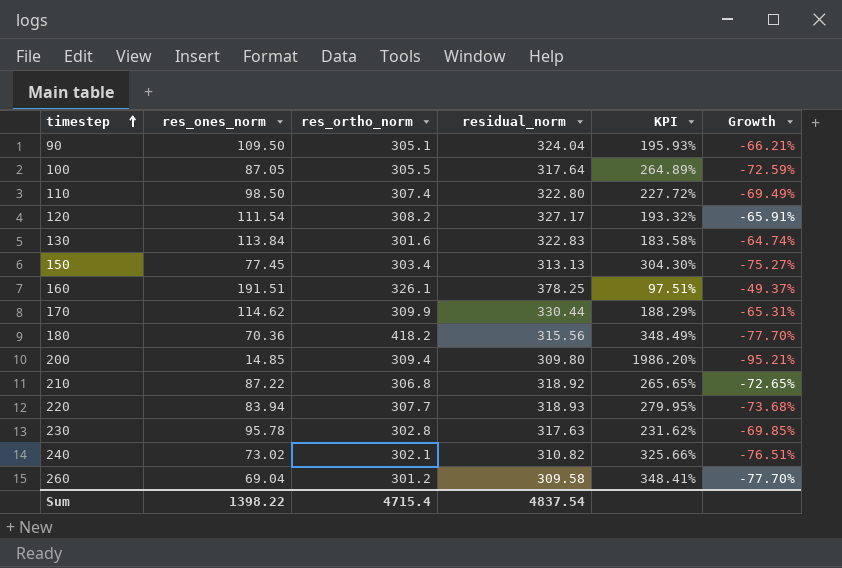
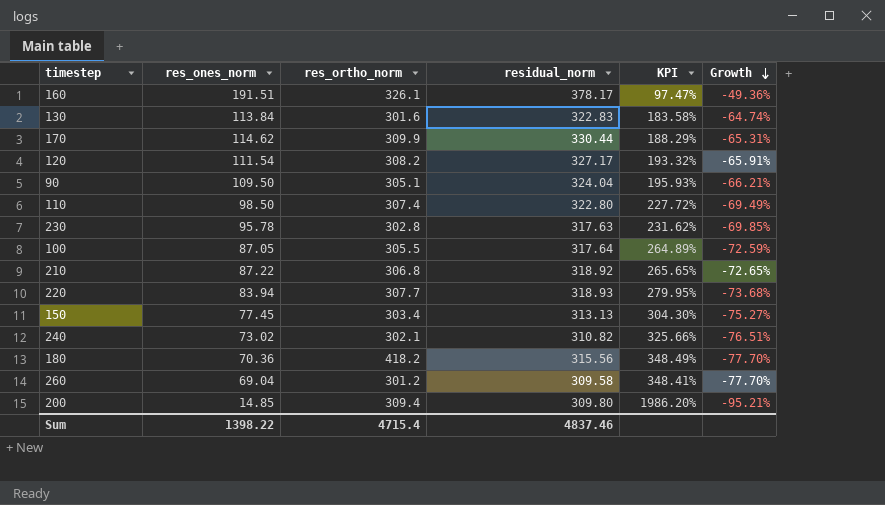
row order: timestep ascending -> Growth descending
160 | residual_norm: 378.25 -> 378.17
160 | KPI: 97.51% -> 97.47%
160 | Growth: -49.37% -> -49.36%
Sum | residual_norm: 4837.54 -> 4837.46

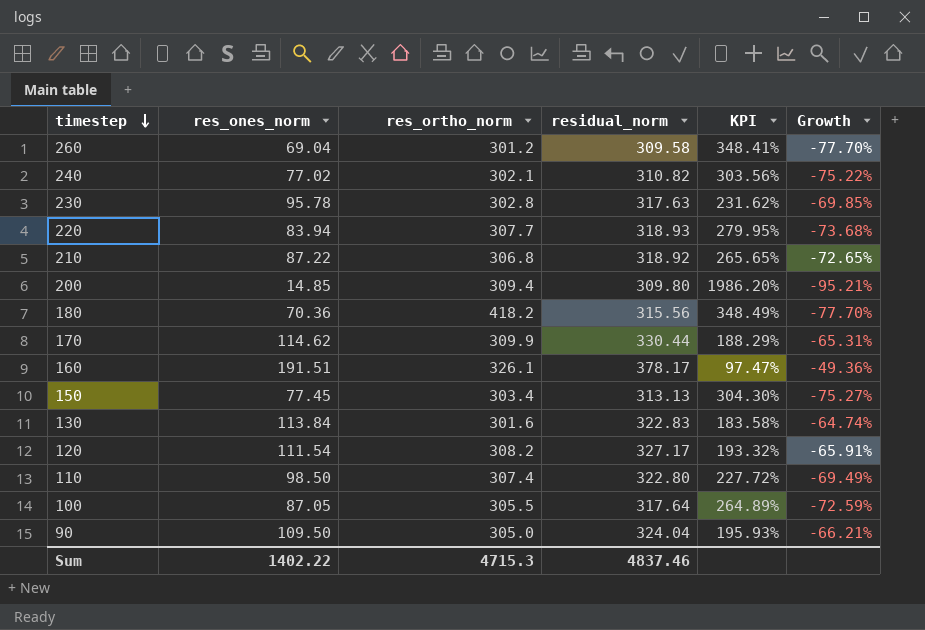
row order: Growth descending -> timestep descending
240 | res_ones_norm: 73.02 -> 77.02
240 | KPI: 325.66% -> 303.56%
240 | Growth: -76.51% -> -75.22%
90 | res_ortho_norm: 305.1 -> 305.0
Sum | res_ones_norm: 1398.22 -> 1402.22
Sum | res_ortho_norm: 4715.4 -> 4715.3

